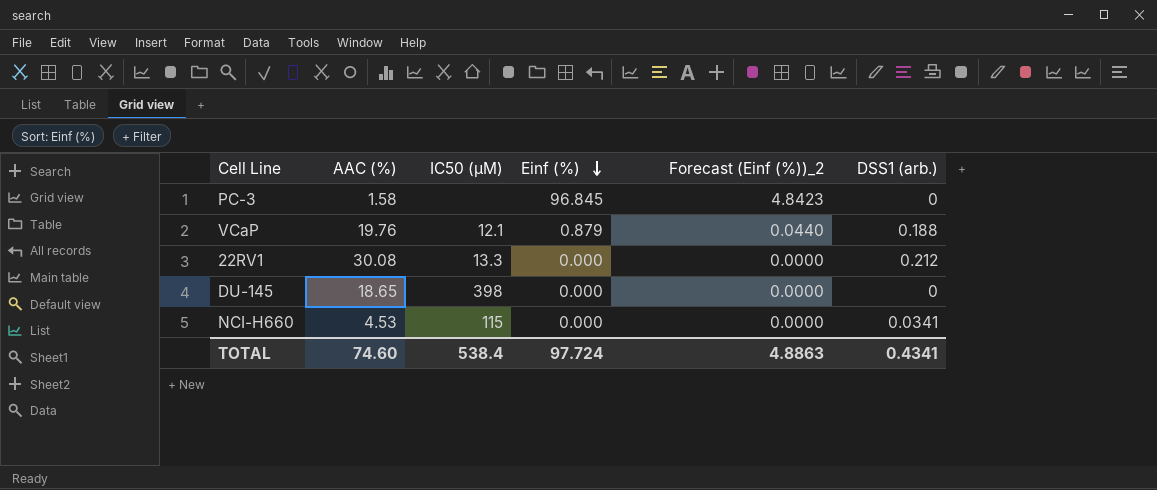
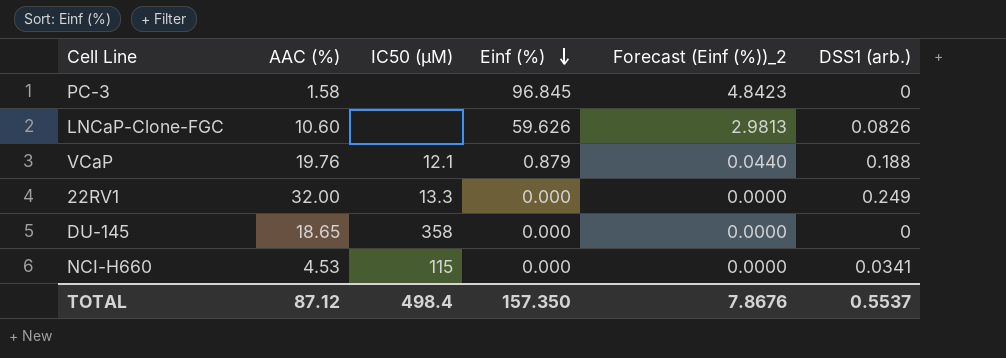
row LNCaP-Clone-FGC: none -> 10.60 | none | 59.626 | 2.9813 | 0.0826
22RV1 | AAC (%): 30.08 -> 32.00
22RV1 | DSS1 (arb.): 0.212 -> 0.249
DU-145 | IC50 (µM): 398 -> 358
TOTAL | AAC (%): 74.60 -> 87.12
TOTAL | IC50 (µM): 538.4 -> 498.4
TOTAL | Einf (%): 97.724 -> 157.350
TOTAL | Forecast (Einf (%))_2: 4.8863 -> 7.8676
TOTAL | DSS1 (arb.): 0.4341 -> 0.5537

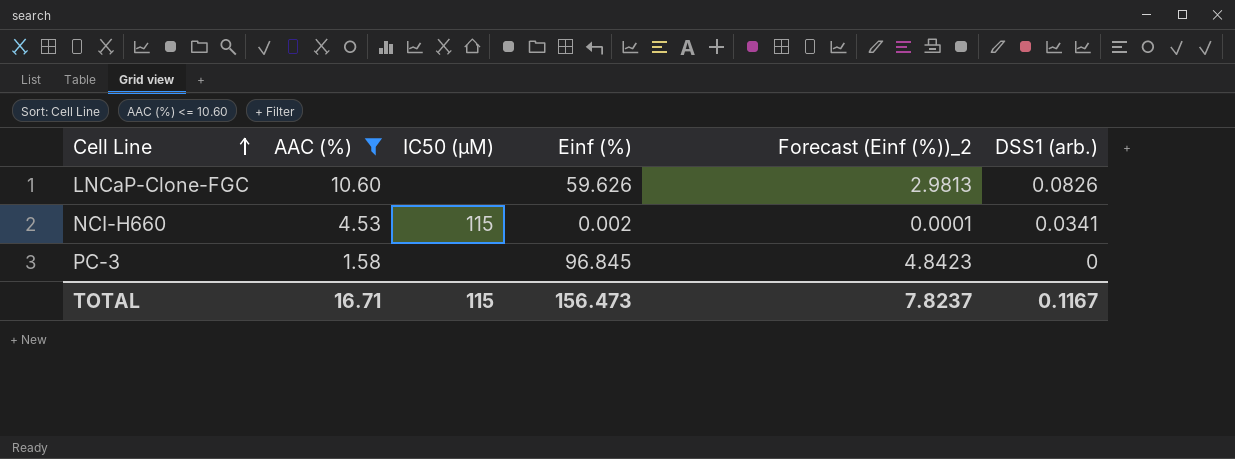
filter: none -> AAC (%) <= 10.60
row order: Einf (%) descending -> Cell Line ascending
NCI-H660 | Einf (%): 0.000 -> 0.002
NCI-H660 | Forecast (Einf (%))_2: 0.0000 -> 0.0001
TOTAL | AAC (%): 87.12 -> 16.71
TOTAL | IC50 (µM): 498.4 -> 115
TOTAL | Einf (%): 157.350 -> 156.473
TOTAL | Forecast (Einf (%))_2: 7.8676 -> 7.8237
TOTAL | DSS1 (arb.): 0.5537 -> 0.1167

